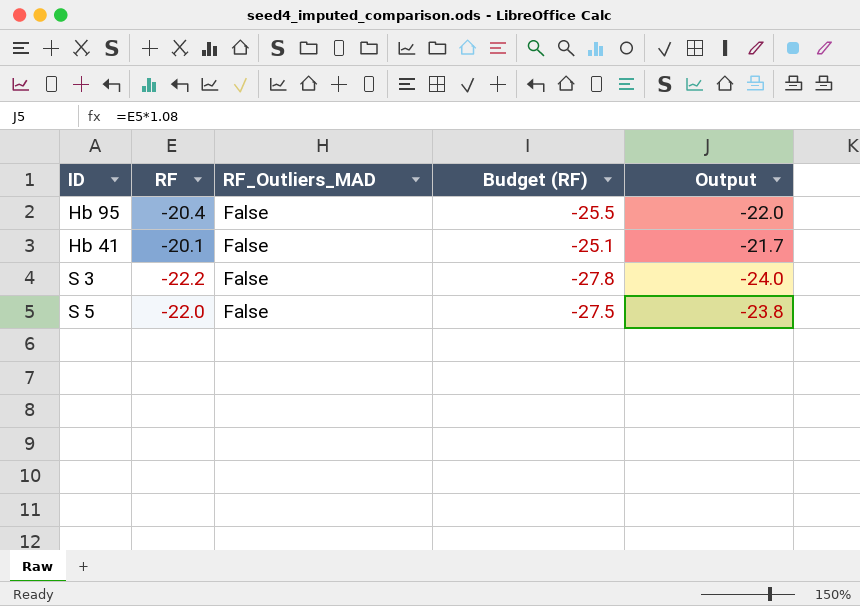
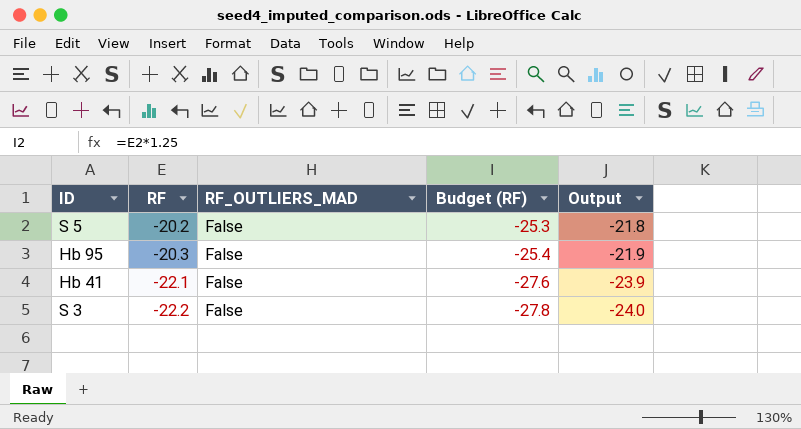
row order: none -> RF descending
column name: RF_Outliers_MAD -> RF_OUTLIERS_MAD
S 5 | RF: -22.0 -> -20.2
S 5 | Budget (RF): -27.5 -> -25.3
S 5 | Output: -23.8 -> -21.8
Hb 95 | RF: -20.4 -> -20.3
Hb 95 | Budget (RF): -25.5 -> -25.4
Hb 95 | Output: -22.0 -> -21.9
Hb 41 | RF: -20.1 -> -22.1
Hb 41 | Budget (RF): -25.1 -> -27.6
Hb 41 | Output: -21.7 -> -23.9

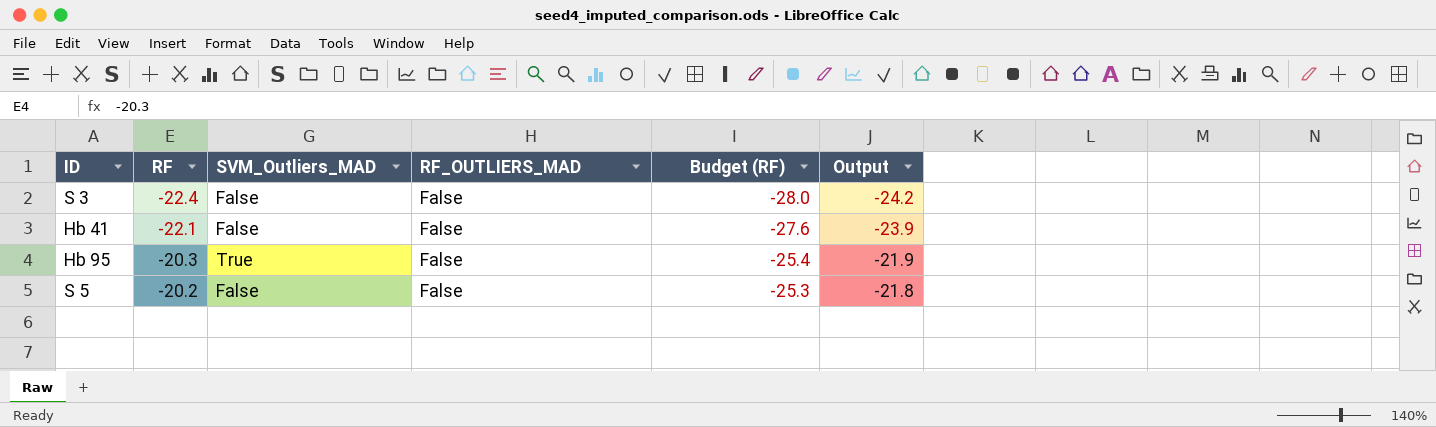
row order: RF descending -> RF ascending
column SVM_Outliers_MAD | position: none -> 3
S 3 | RF: -22.2 -> -22.4
S 3 | Budget (RF): -27.8 -> -28.0
S 3 | Output: -24.0 -> -24.2

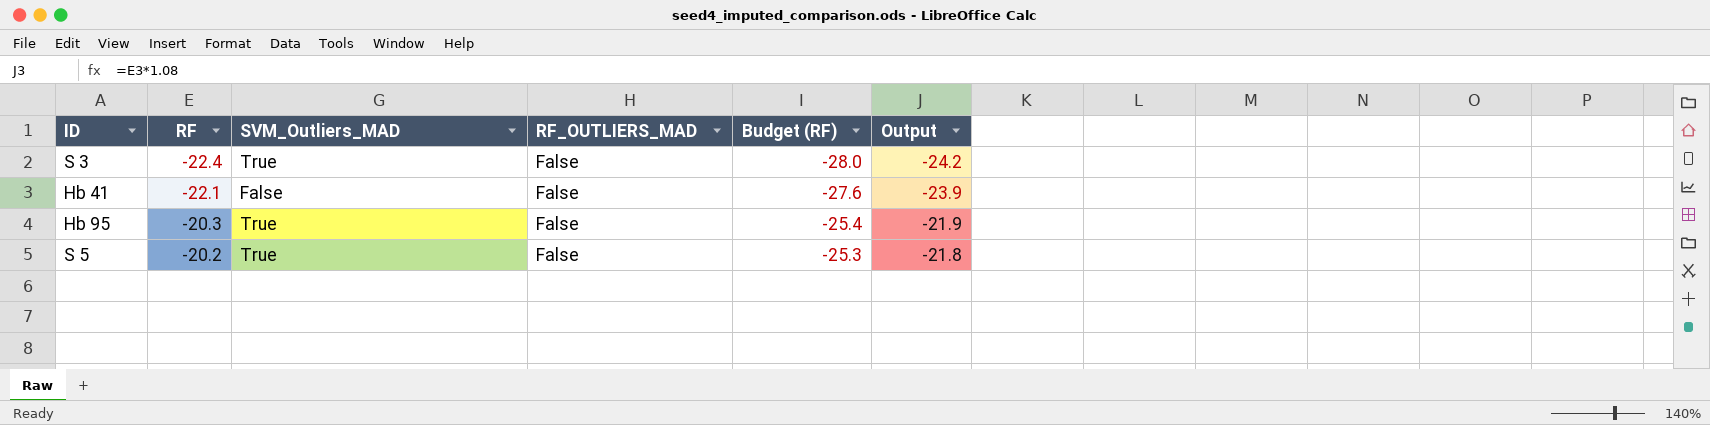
S 3 | SVM_Outliers_MAD: False -> True
S 5 | SVM_Outliers_MAD: False -> True

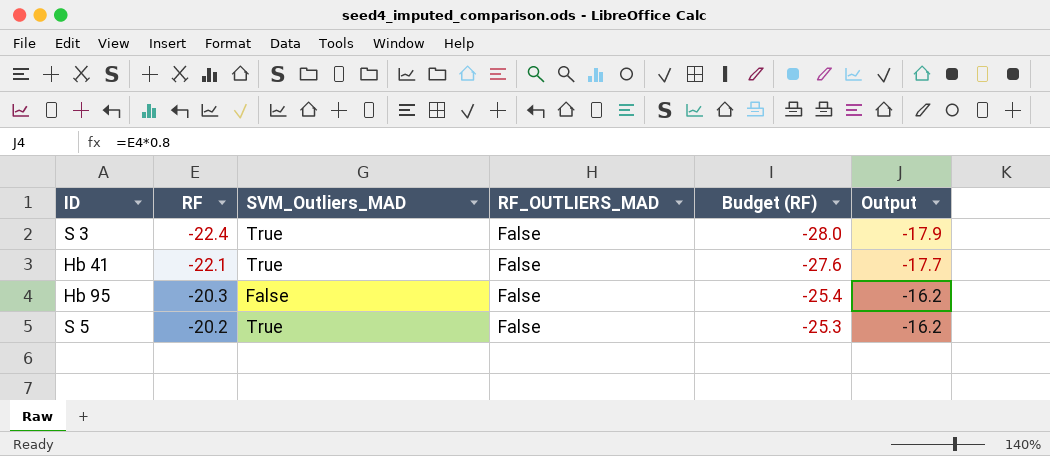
column Output | formula: [RF] * 1.08 -> [RF] * 0.8
Hb 41 | SVM_Outliers_MAD: False -> True
Hb 95 | SVM_Outliers_MAD: True -> False

